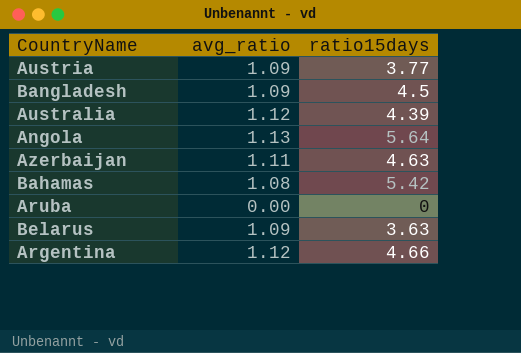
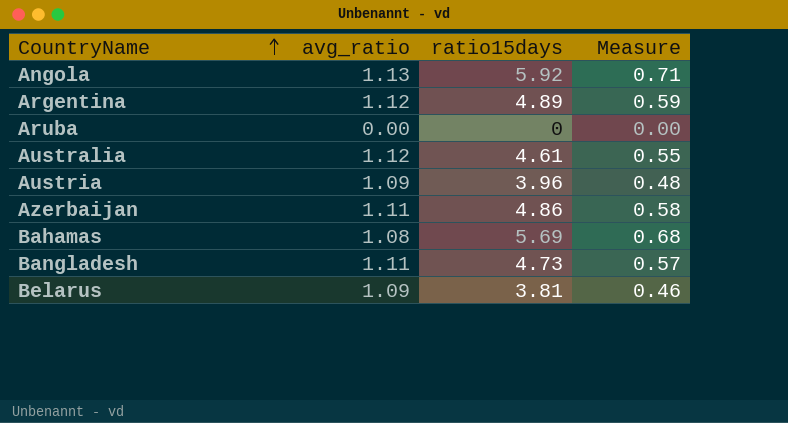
row order: none -> CountryName ascending
column Measure | formula: none -> [ratio15days] * 0.12
Angola | ratio15days: 5.64 -> 5.92
Argentina | ratio15days: 4.66 -> 4.89
Australia | ratio15days: 4.39 -> 4.61
Austria | ratio15days: 3.77 -> 3.96
Azerbaijan | ratio15days: 4.63 -> 4.86
Bahamas | ratio15days: 5.42 -> 5.69
Bangladesh | avg_ratio: 1.09 -> 1.11
Bangladesh | ratio15days: 4.5 -> 4.73
Belarus | ratio15days: 3.63 -> 3.81

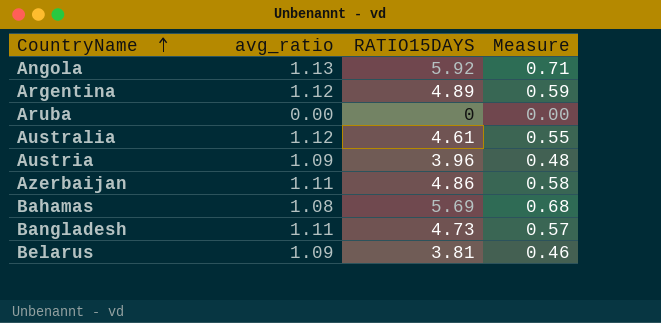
column name: ratio15days -> RATIO15DAYS

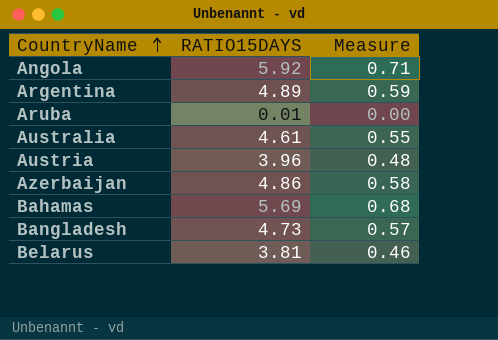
column avg_ratio | position: 2 -> none
Aruba | RATIO15DAYS: 0 -> 0.01

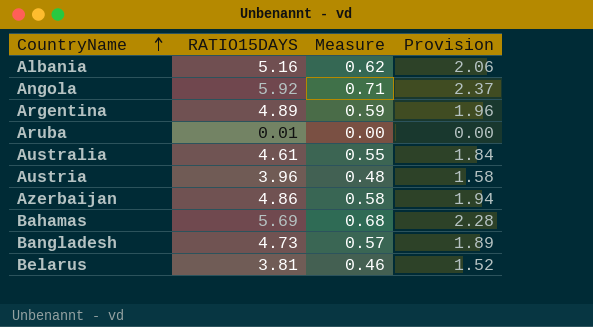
column Provision | formula: none -> [RATIO15DAYS] * 0.4
row Albania: none -> 5.16 | 0.62 | 2.06

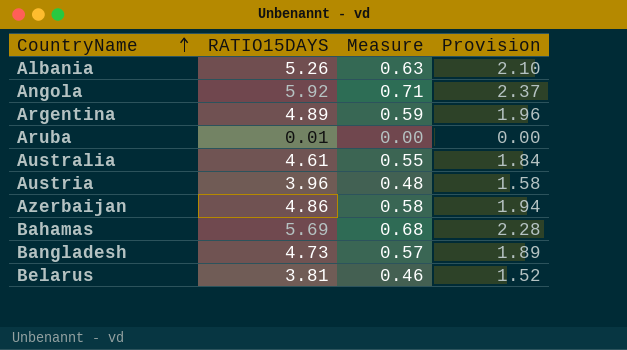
Albania | RATIO15DAYS: 5.16 -> 5.26
Albania | Measure: 0.62 -> 0.63
Albania | Provision: 2.06 -> 2.10

